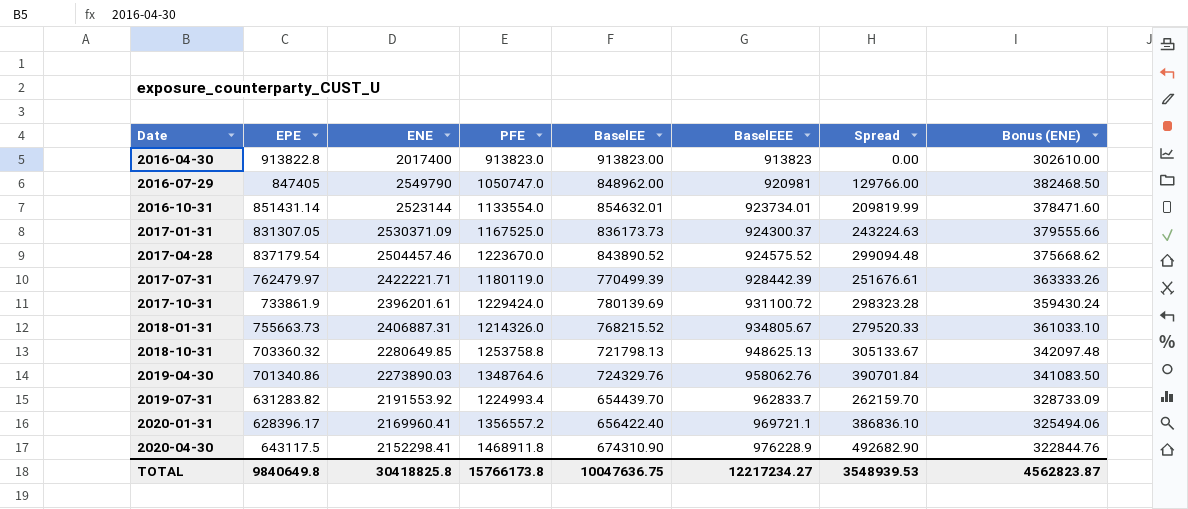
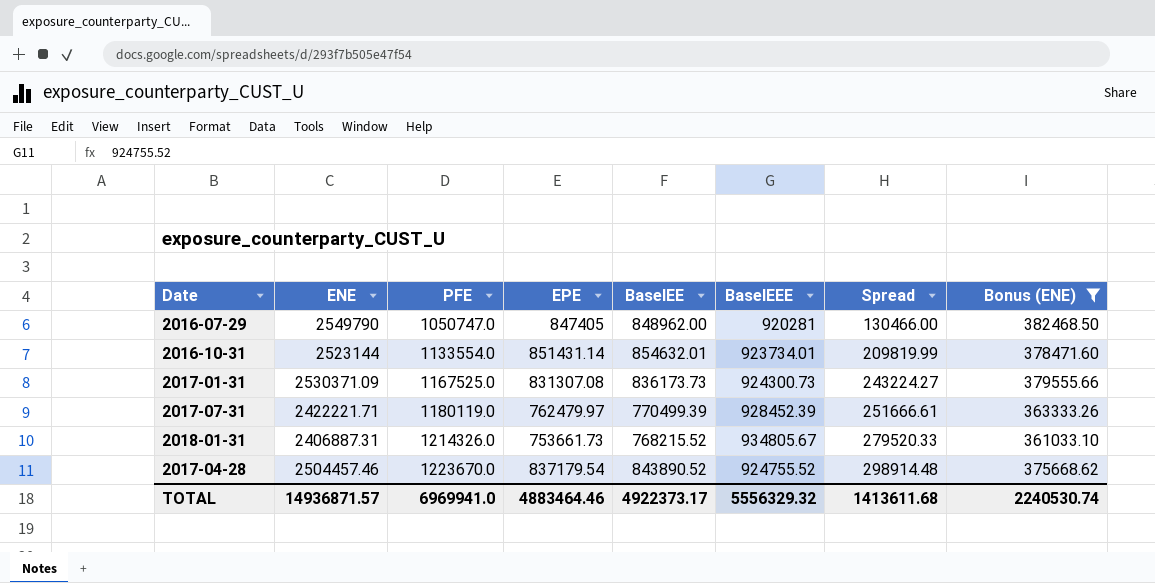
filter: none -> Bonus (ENE) >= 361033.10
row order: Date ascending -> PFE ascending
column EPE | position: 2 -> 4
2016-07-29 | BaselEEE: 920981 -> 920281
2016-07-29 | Spread: 129766.00 -> 130466.00
2017-01-31 | EPE: 831307.05 -> 831307.08
2017-01-31 | BaselEEE: 924300.37 -> 924300.73
2017-01-31 | Spread: 243224.63 -> 243224.27
2017-07-31 | BaselEEE: 928442.39 -> 928452.39
2017-07-31 | Spread: 251676.61 -> 251666.61
2018-01-31 | EPE: 755663.73 -> 753661.73
2017-04-28 | BaselEEE: 924575.52 -> 924755.52
2017-04-28 | Spread: 299094.48 -> 298914.48
TOTAL | ENE: 30418825.8 -> 14936871.57
TOTAL | PFE: 15766173.8 -> 6969941.0
TOTAL | EPE: 9840649.8 -> 4883464.46
TOTAL | BaselEE: 10047636.75 -> 4922373.17
TOTAL | BaselEEE: 12217234.27 -> 5556329.32
TOTAL | Spread: 3548939.53 -> 1413611.68
TOTAL | Bonus (ENE): 4562823.87 -> 2240530.74

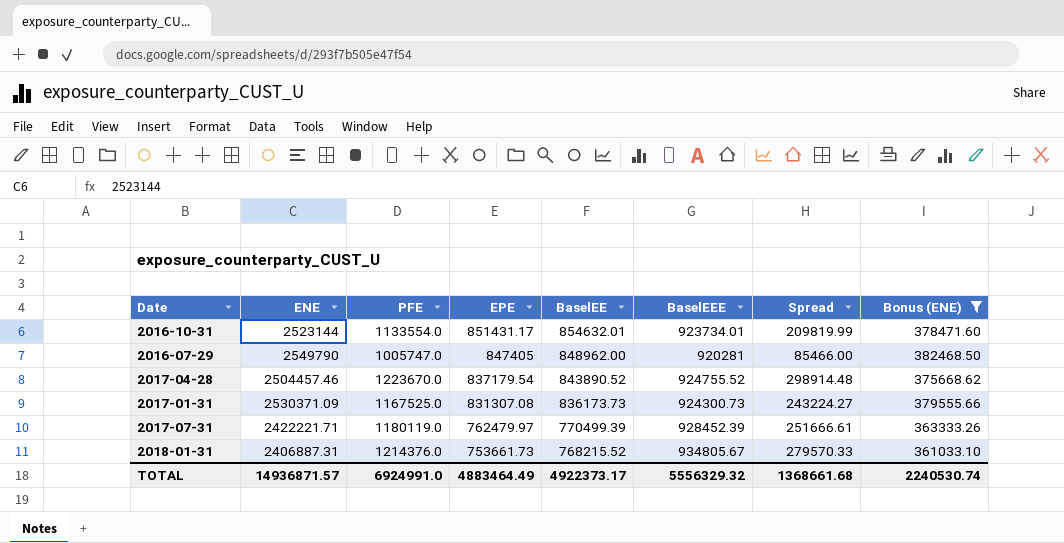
row order: PFE ascending -> EPE descending
2016-10-31 | EPE: 851431.14 -> 851431.17
2016-07-29 | PFE: 1050747.0 -> 1005747.0
2016-07-29 | Spread: 130466.00 -> 85466.00
2018-01-31 | PFE: 1214326.0 -> 1214376.0
2018-01-31 | Spread: 279520.33 -> 279570.33
TOTAL | PFE: 6969941.0 -> 6924991.0
TOTAL | EPE: 4883464.46 -> 4883464.49
TOTAL | Spread: 1413611.68 -> 1368661.68

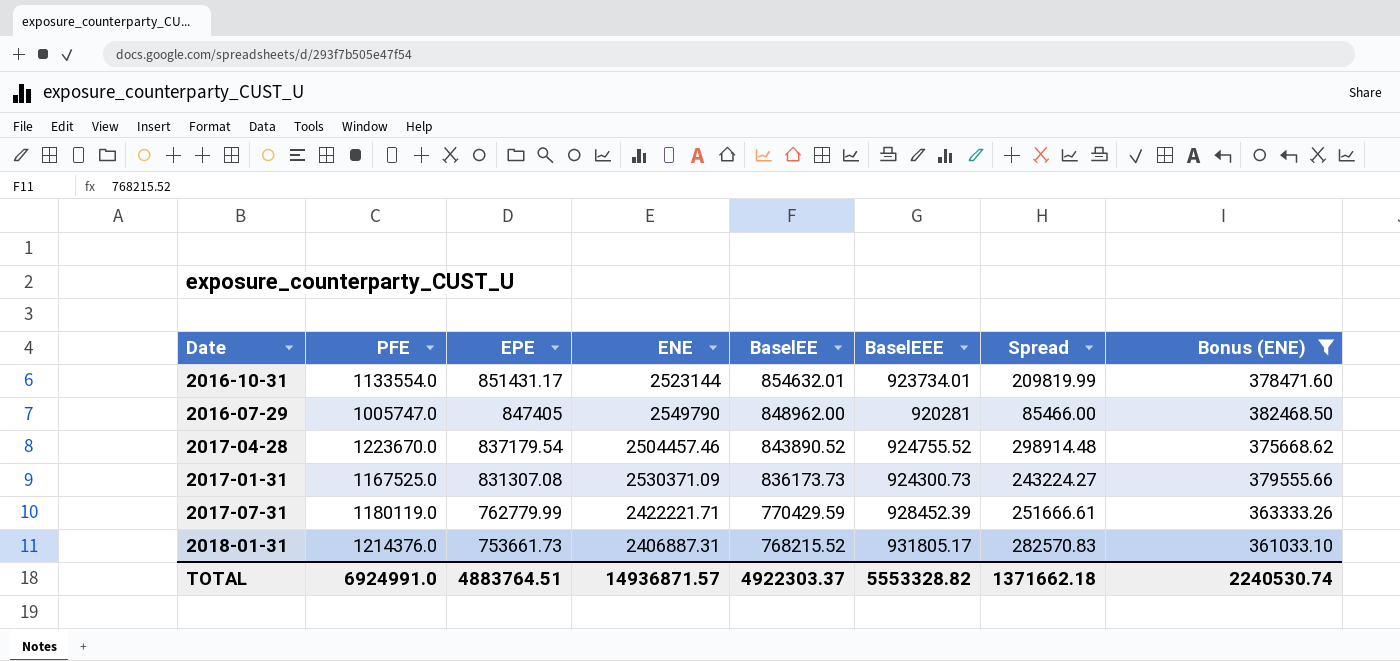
column ENE | position: 2 -> 4
2017-07-31 | EPE: 762479.97 -> 762779.99
2017-07-31 | BaselEE: 770499.39 -> 770429.59
2018-01-31 | BaselEEE: 934805.67 -> 931805.17
2018-01-31 | Spread: 279570.33 -> 282570.83
TOTAL | EPE: 4883464.49 -> 4883764.51
TOTAL | BaselEE: 4922373.17 -> 4922303.37
TOTAL | BaselEEE: 5556329.32 -> 5553328.82
TOTAL | Spread: 1368661.68 -> 1371662.18

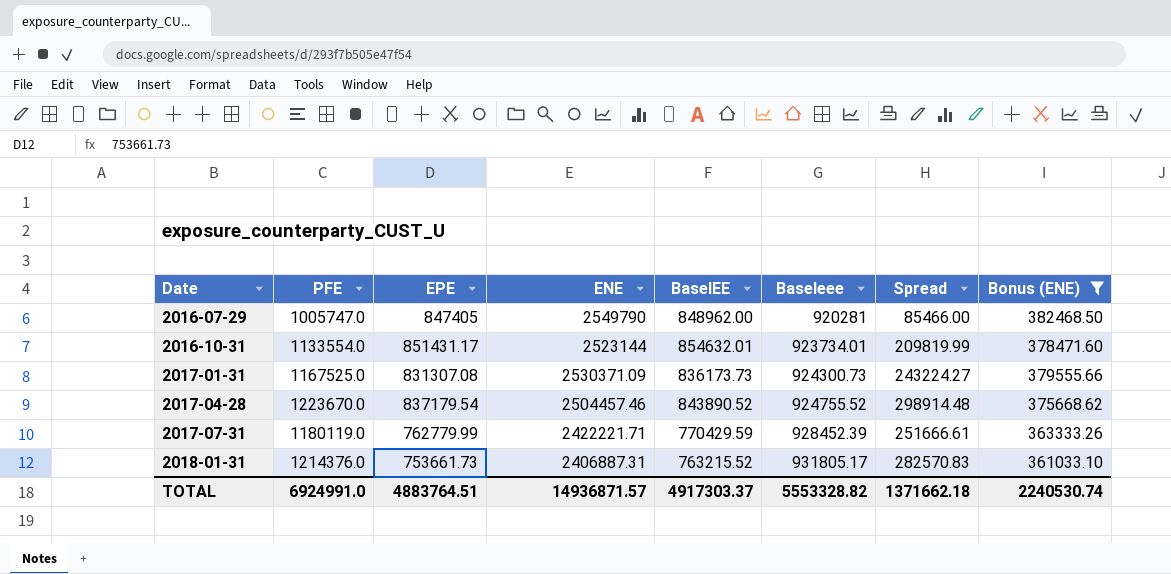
row order: EPE descending -> Date ascending
column name: BaselEEE -> Baseleee
2018-01-31 | BaselEE: 768215.52 -> 763215.52
TOTAL | BaselEE: 4922303.37 -> 4917303.37

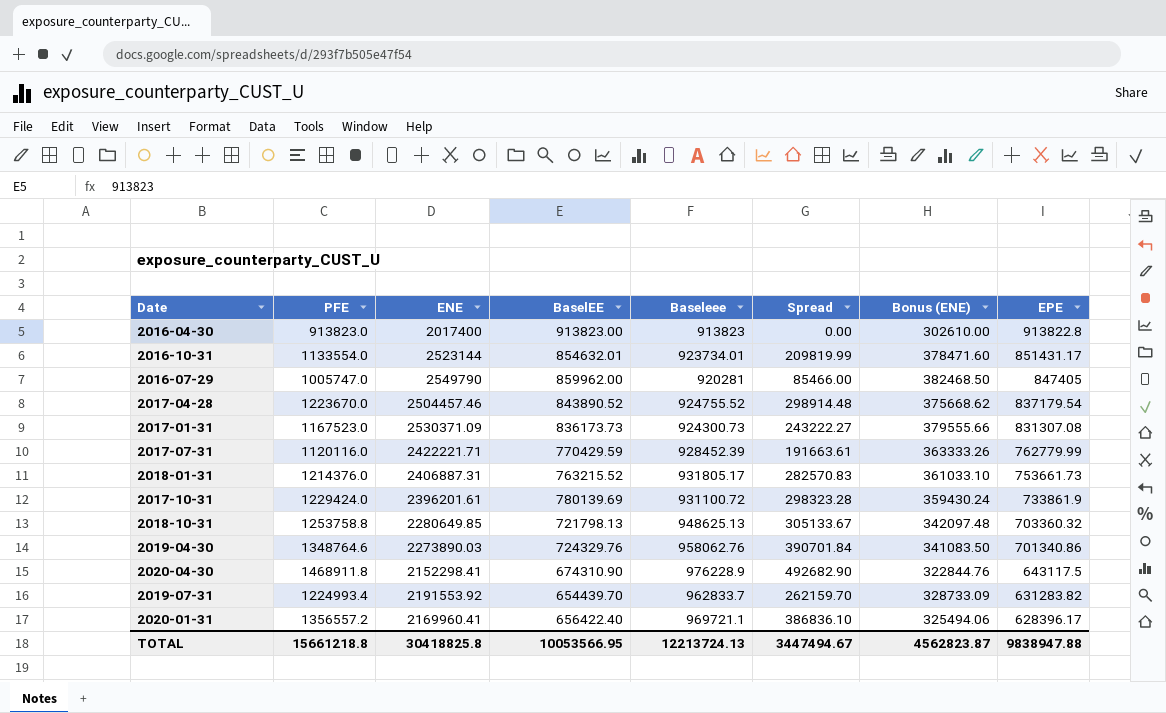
filter: Bonus (ENE) >= 361033.10 -> none
row order: Date ascending -> EPE descending
column EPE | position: 3 -> 8
2016-07-29 | BaselEE: 848962.00 -> 859962.00
2017-01-31 | PFE: 1167525.0 -> 1167523.0
2017-01-31 | Spread: 243224.27 -> 243222.27
2017-07-31 | PFE: 1180119.0 -> 1120116.0
2017-07-31 | Spread: 251666.61 -> 191663.61
TOTAL | PFE: 6924991.0 -> 15661218.8
TOTAL | ENE: 14936871.57 -> 30418825.8
TOTAL | BaselEE: 4917303.37 -> 10053566.95
TOTAL | Baseleee: 5553328.82 -> 12213724.13
TOTAL | Spread: 1371662.18 -> 3447494.67
TOTAL | Bonus (ENE): 2240530.74 -> 4562823.87
TOTAL | EPE: 4883764.51 -> 9838947.88

